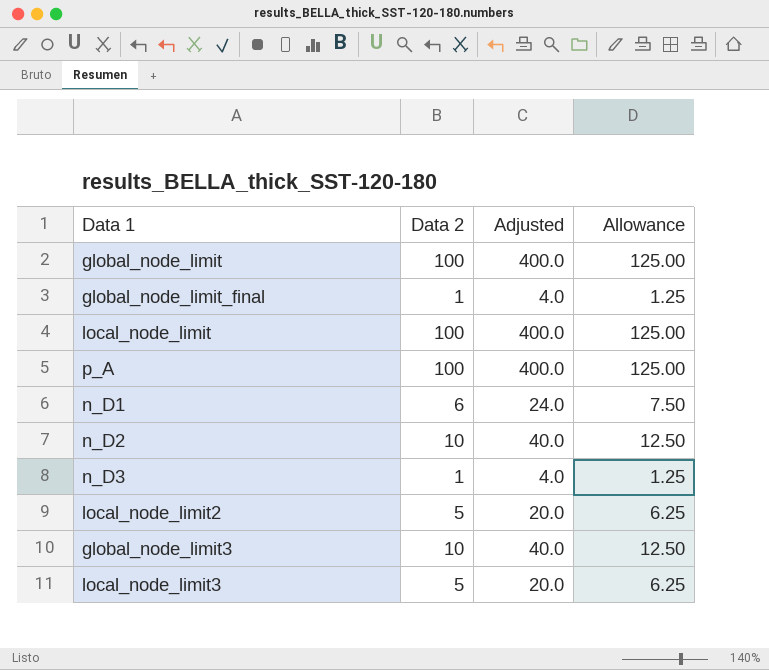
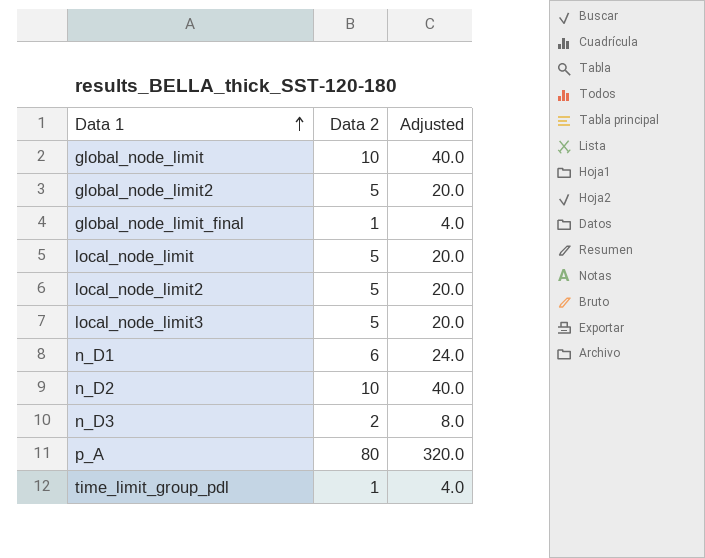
row order: none -> Data 1 ascending
column Allowance | formula: [Data 2] * 1.25 -> none
row global_node_limit3: 10 | 40.0 | 12.50 -> none
global_node_limit | Data 2: 100 -> 10
global_node_limit | Adjusted: 400.0 -> 40.0
row global_node_limit2: none -> 5 | 20.0
local_node_limit | Data 2: 100 -> 5
local_node_limit | Adjusted: 400.0 -> 20.0
n_D3 | Data 2: 1 -> 2
n_D3 | Adjusted: 4.0 -> 8.0
p_A | Data 2: 100 -> 80
p_A | Adjusted: 400.0 -> 320.0
row time_limit_group_pdl: none -> 1 | 4.0

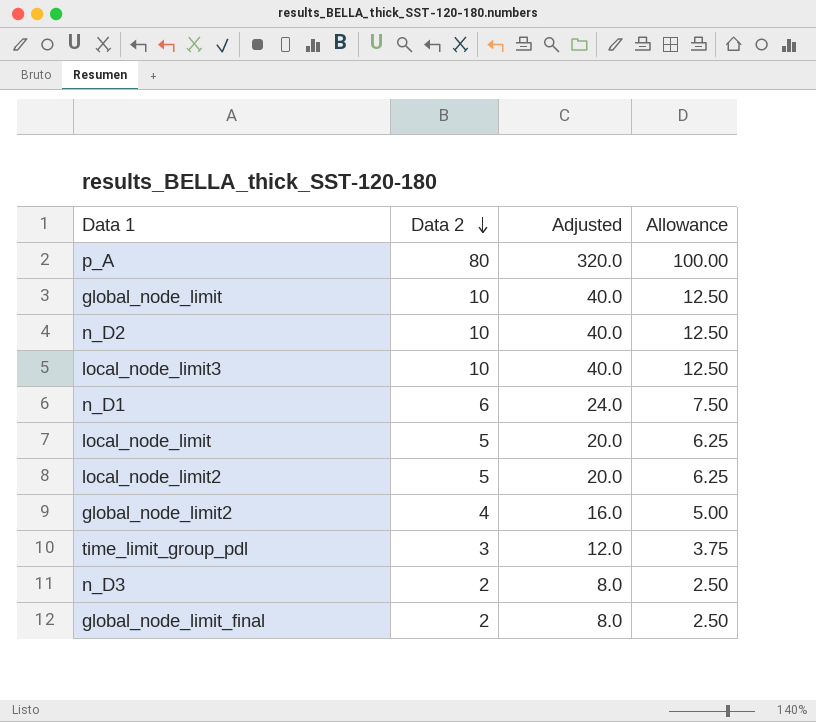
row order: Data 1 ascending -> Data 2 descending
column Allowance | formula: none -> [Data 2] * 1.25
local_node_limit3 | Data 2: 5 -> 10
local_node_limit3 | Adjusted: 20.0 -> 40.0
global_node_limit2 | Data 2: 5 -> 4
global_node_limit2 | Adjusted: 20.0 -> 16.0
time_limit_group_pdl | Data 2: 1 -> 3
time_limit_group_pdl | Adjusted: 4.0 -> 12.0
global_node_limit_final | Data 2: 1 -> 2
global_node_limit_final | Adjusted: 4.0 -> 8.0

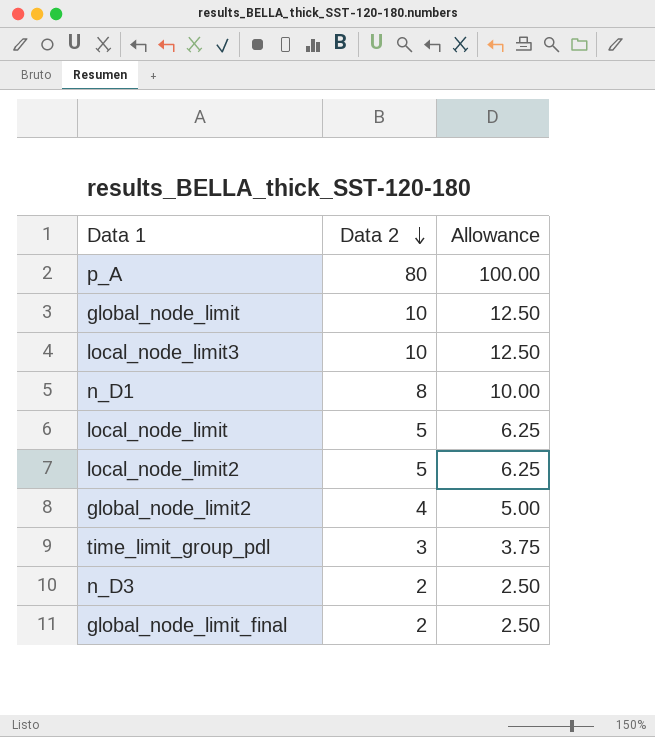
column Adjusted | formula: [Data 2] * 4 -> none
row n_D2: 10 | 40.0 | 12.50 -> none
n_D1 | Data 2: 6 -> 8
n_D1 | Allowance: 7.50 -> 10.00

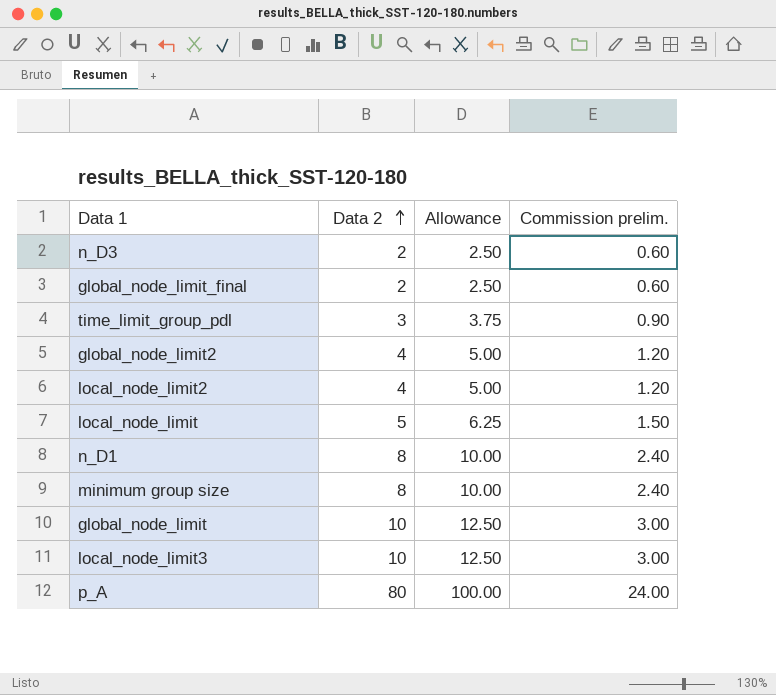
row order: Data 2 descending -> Data 2 ascending
column Commission prelim. | formula: none -> [Data 2] * 0.3
local_node_limit2 | Data 2: 5 -> 4
local_node_limit2 | Allowance: 6.25 -> 5.00
row minimum group size: none -> 8 | 10.00 | 2.40

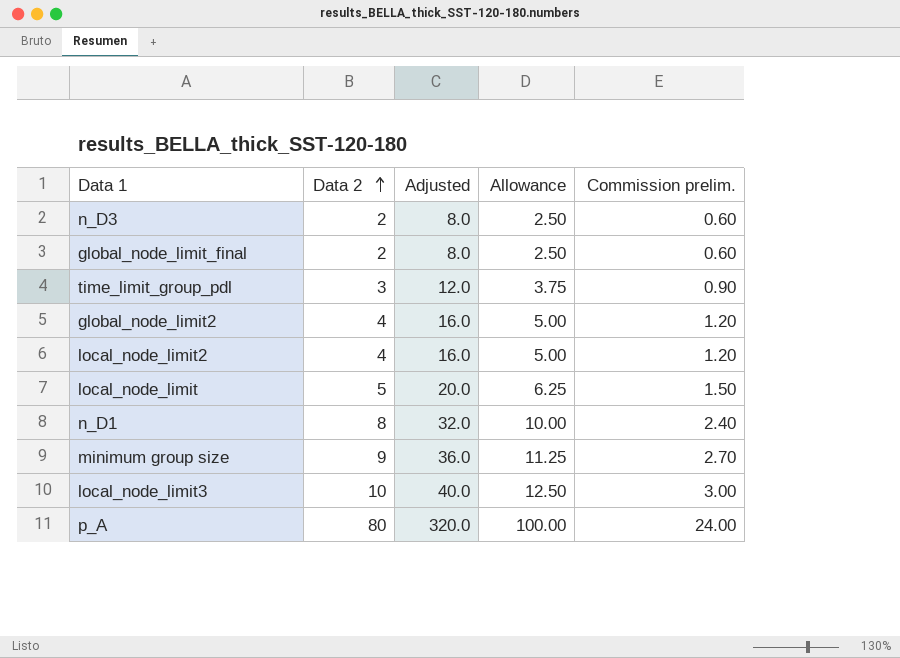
column Adjusted | formula: none -> [Data 2] * 4
row global_node_limit: 10 | 12.50 | 3.00 -> none
minimum group size | Data 2: 8 -> 9
minimum group size | Allowance: 10.00 -> 11.25
minimum group size | Commission prelim.: 2.40 -> 2.70

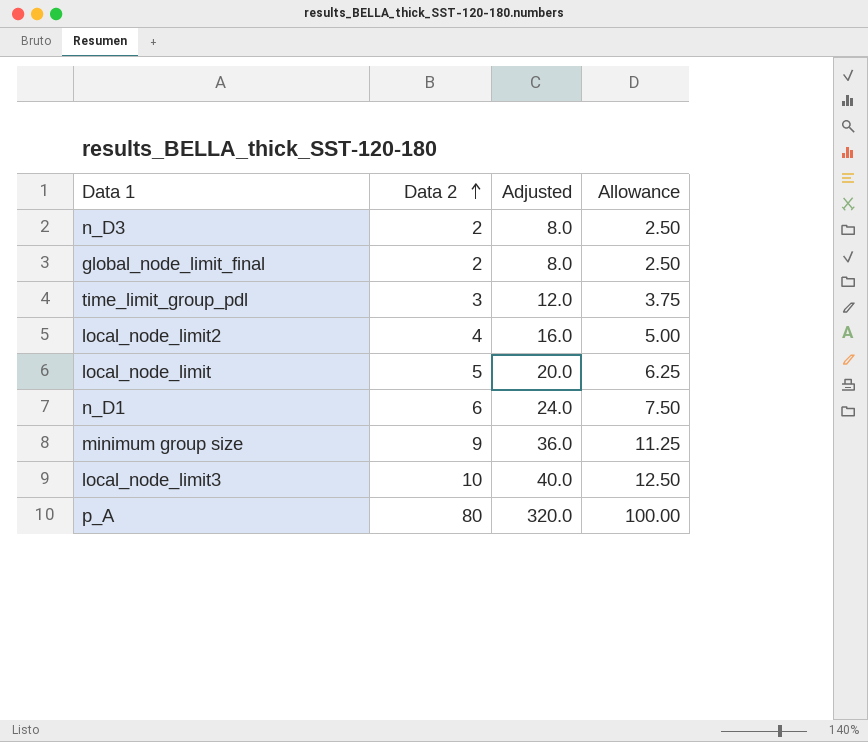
column Commission prelim. | formula: [Data 2] * 0.3 -> none
row global_node_limit2: 4 | 16.0 | 5.00 | 1.20 -> none
n_D1 | Data 2: 8 -> 6
n_D1 | Adjusted: 32.0 -> 24.0
n_D1 | Allowance: 10.00 -> 7.50

